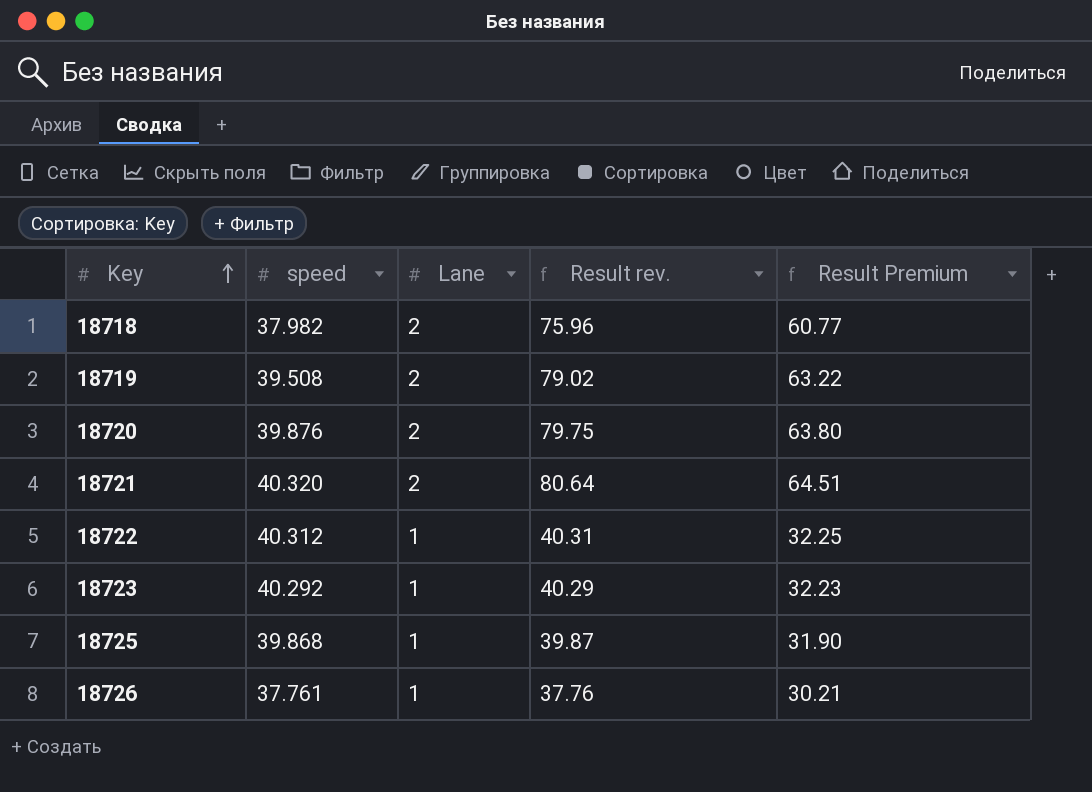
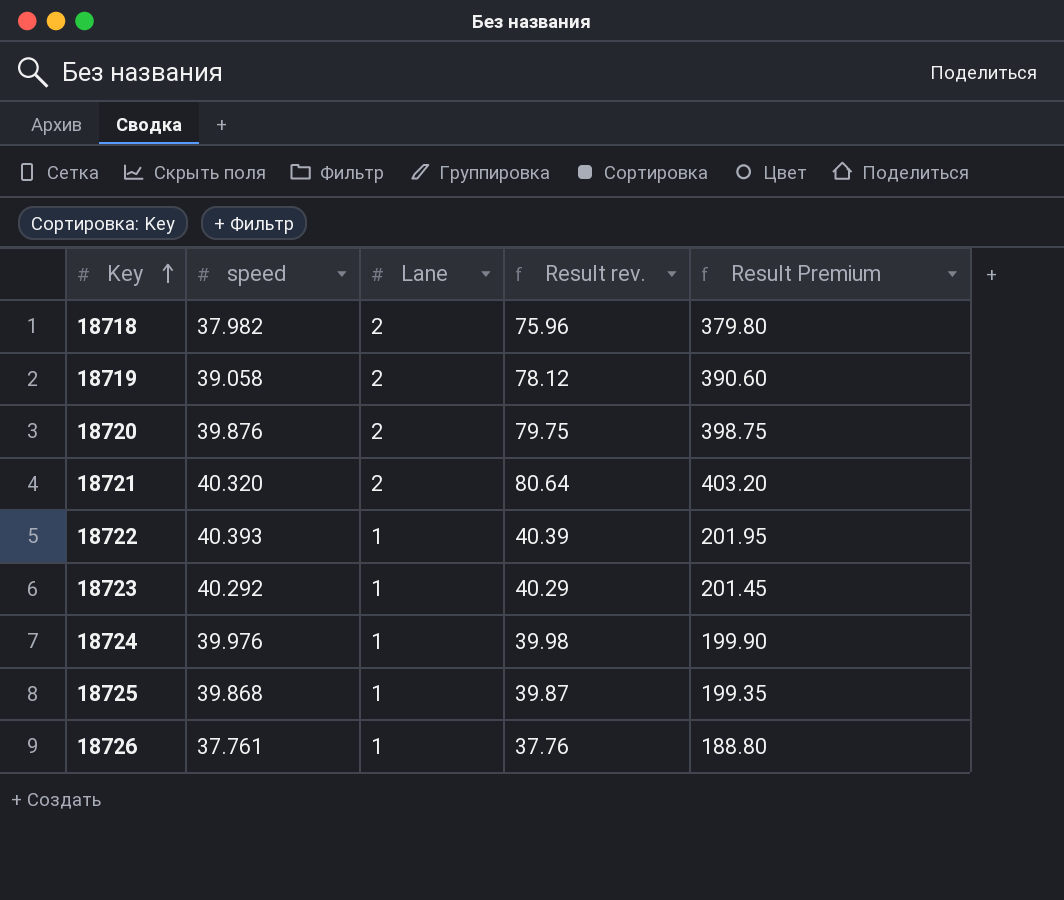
column Result Premium | formula: [Result rev.] * 0.8 -> [Result rev.] * 5
18719 | speed: 39.508 -> 39.058
18719 | Result rev.: 79.02 -> 78.12
18722 | speed: 40.312 -> 40.393
18722 | Result rev.: 40.31 -> 40.39
row 18724: none -> 39.976 | 1 | 39.98 | 199.90

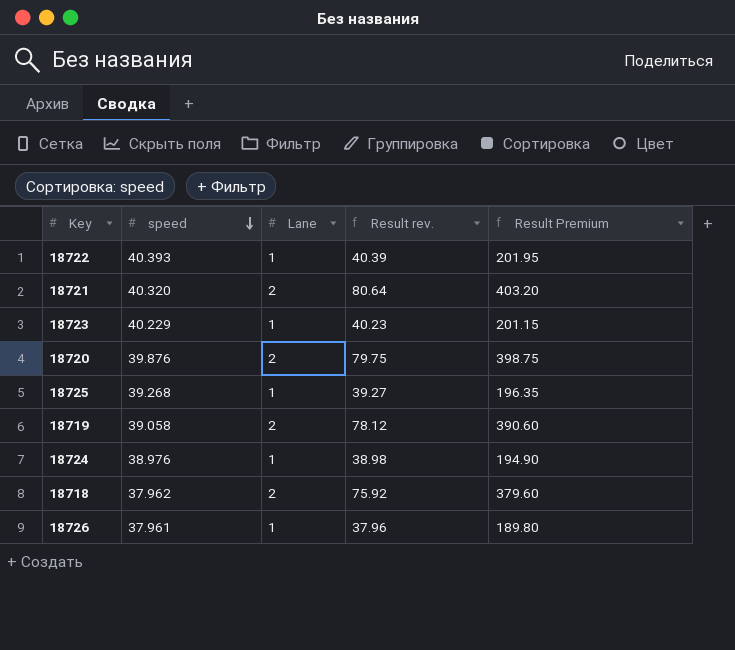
row order: Key ascending -> speed descending
18723 | speed: 40.292 -> 40.229
18723 | Result rev.: 40.29 -> 40.23
18723 | Result Premium: 201.45 -> 201.15
18725 | speed: 39.868 -> 39.268
18725 | Result rev.: 39.87 -> 39.27
18725 | Result Premium: 199.35 -> 196.35
18724 | speed: 39.976 -> 38.976
18724 | Result rev.: 39.98 -> 38.98
18724 | Result Premium: 199.90 -> 194.90
18718 | speed: 37.982 -> 37.962
18718 | Result rev.: 75.96 -> 75.92
18718 | Result Premium: 379.80 -> 379.60
18726 | speed: 37.761 -> 37.961
18726 | Result rev.: 37.76 -> 37.96
18726 | Result Premium: 188.80 -> 189.80

